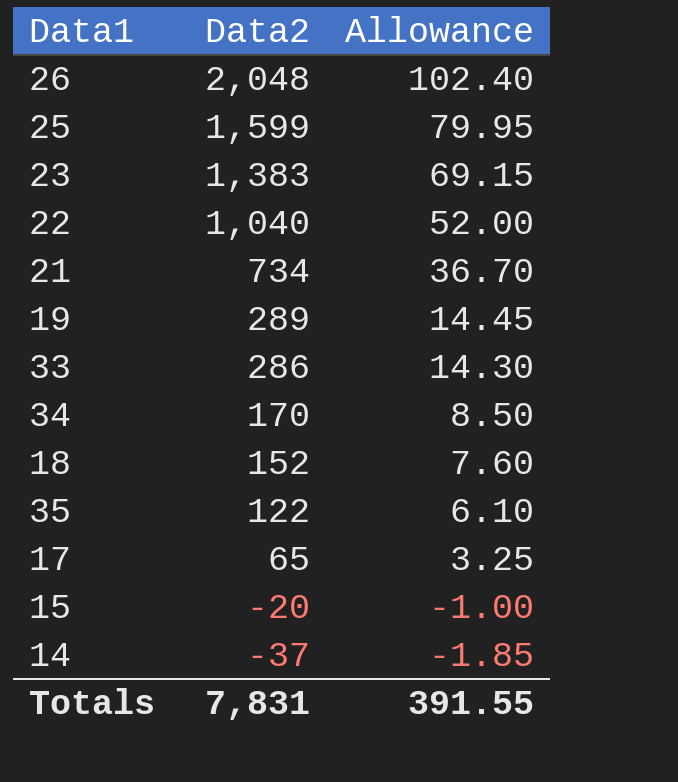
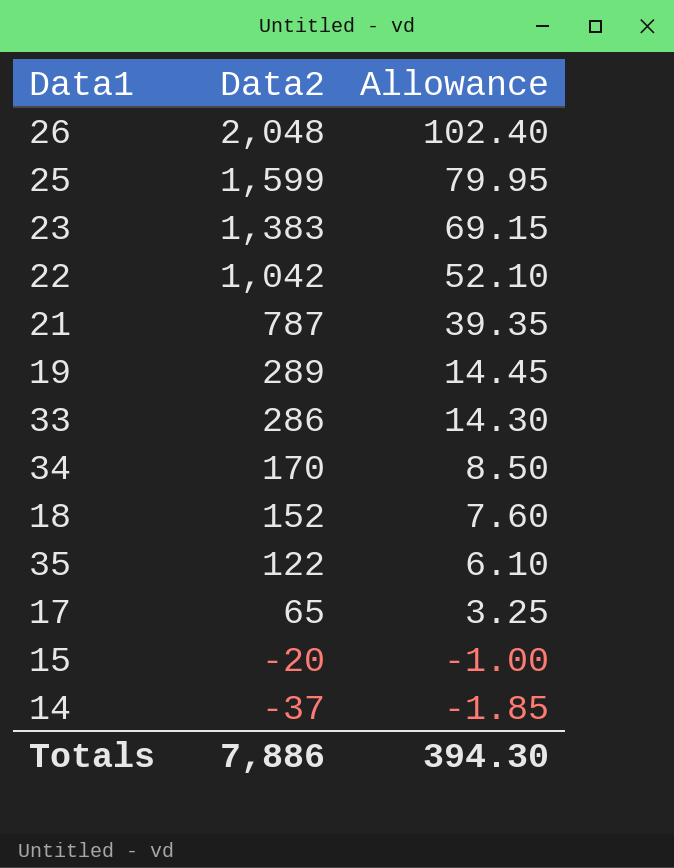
22 | Data2: 1,040 -> 1,042
22 | Allowance: 52.00 -> 52.10
21 | Data2: 734 -> 787
21 | Allowance: 36.70 -> 39.35
Totals | Data2: 7,831 -> 7,886
Totals | Allowance: 391.55 -> 394.30

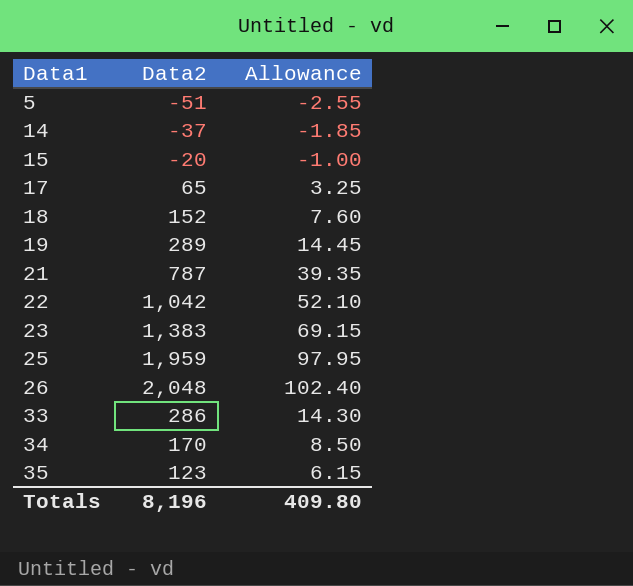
row order: Data2 descending -> Data1 ascending
row 5: none -> -51 | -2.55
25 | Data2: 1,599 -> 1,959
25 | Allowance: 79.95 -> 97.95
35 | Data2: 122 -> 123
35 | Allowance: 6.10 -> 6.15
Totals | Data2: 7,886 -> 8,196
Totals | Allowance: 394.30 -> 409.80

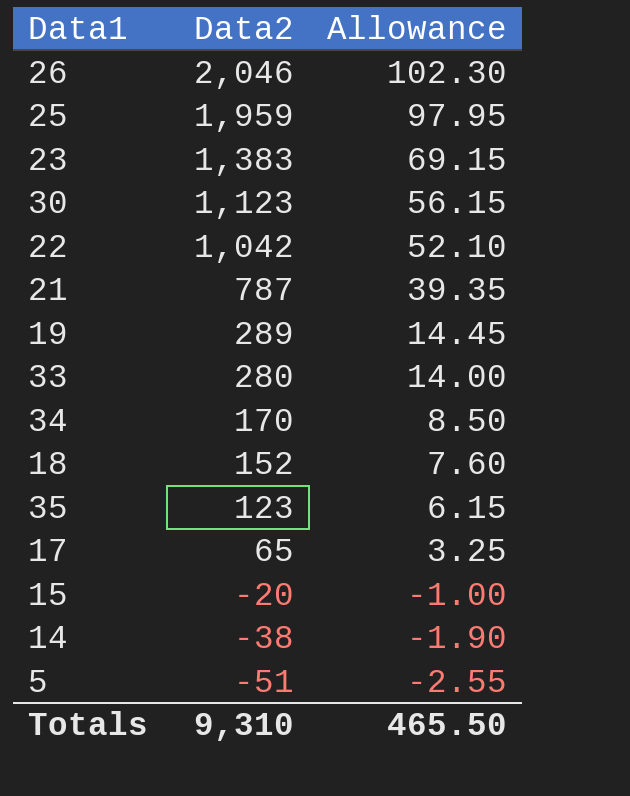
row order: Data1 ascending -> Data2 descending
26 | Data2: 2,048 -> 2,046
26 | Allowance: 102.40 -> 102.30
row 30: none -> 1,123 | 56.15
33 | Data2: 286 -> 280
33 | Allowance: 14.30 -> 14.00
14 | Data2: -37 -> -38
14 | Allowance: -1.85 -> -1.90
Totals | Data2: 8,196 -> 9,310
Totals | Allowance: 409.80 -> 465.50

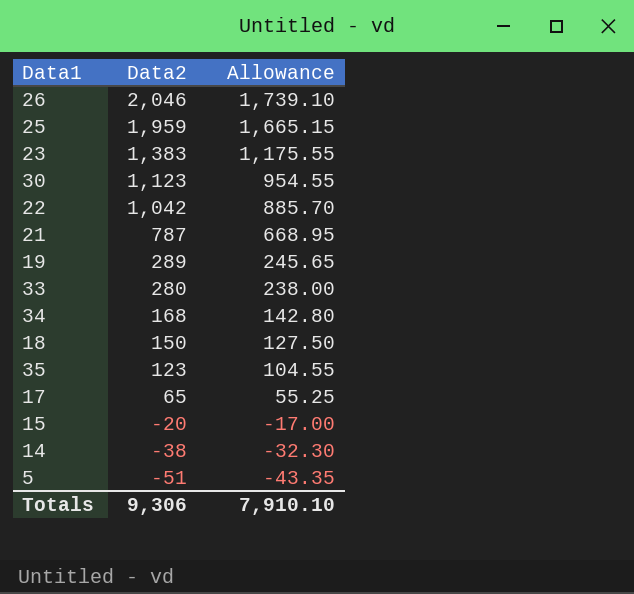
column Allowance | formula: [Data2] * 0.05 -> [Data2] * 0.85
34 | Data2: 170 -> 168
18 | Data2: 152 -> 150
Totals | Data2: 9,310 -> 9,306
Totals | Allowance: 465.50 -> 7,910.10

